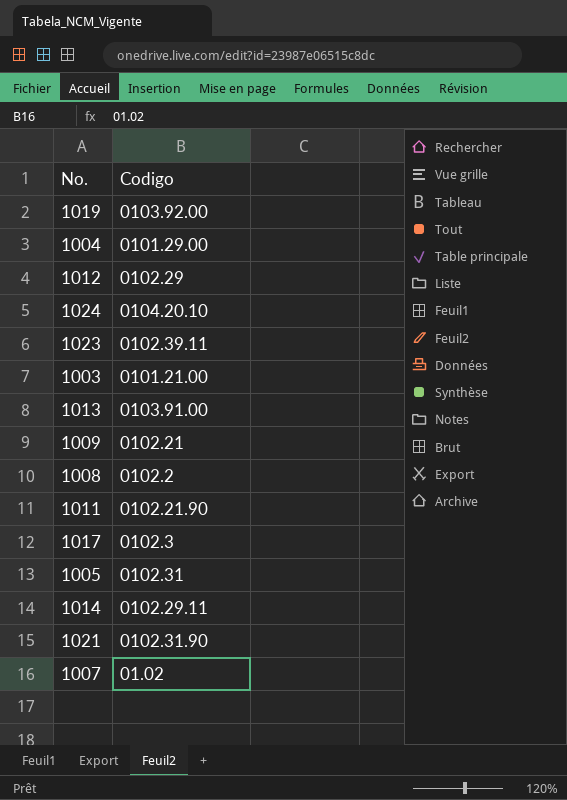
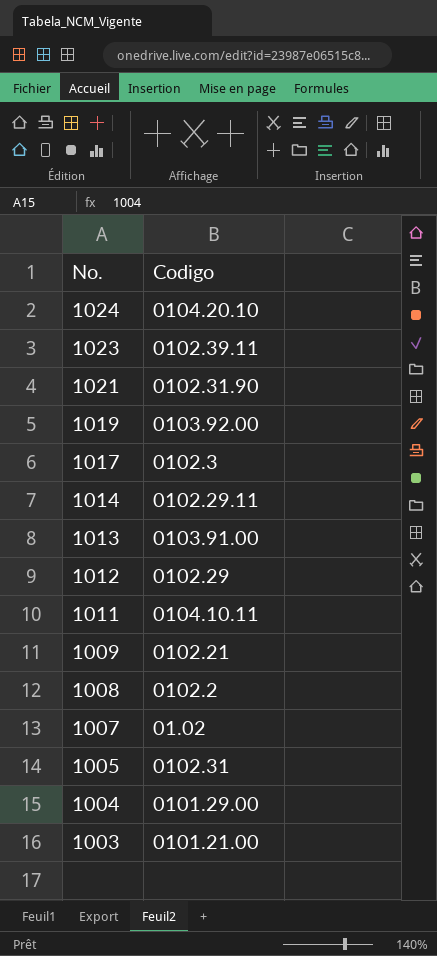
row order: none -> No. descending
1011 | Codigo: 0102.21.90 -> 0104.10.11

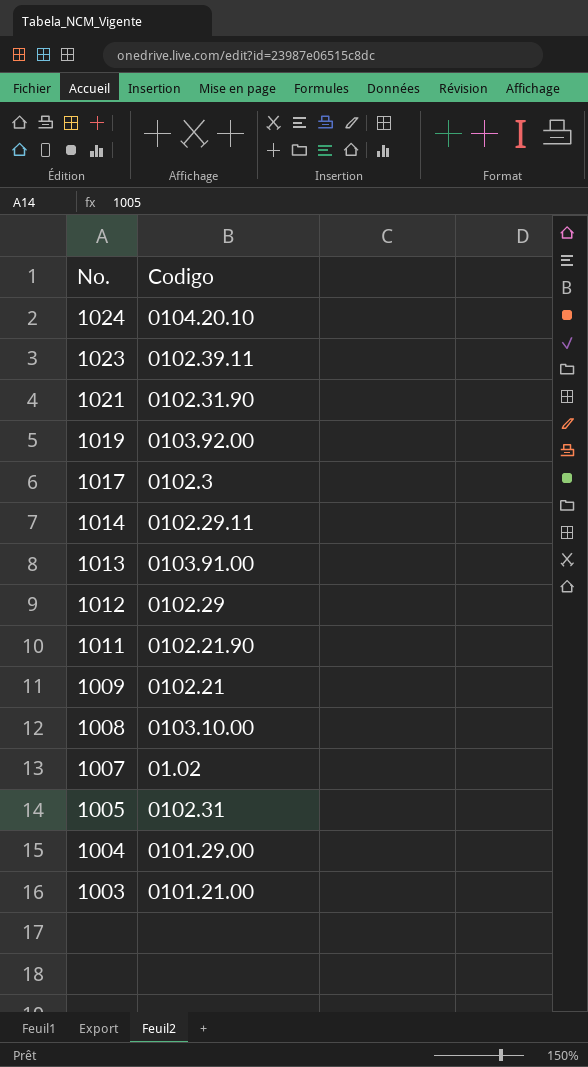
1011 | Codigo: 0104.10.11 -> 0102.21.90
1008 | Codigo: 0102.2 -> 0103.10.00

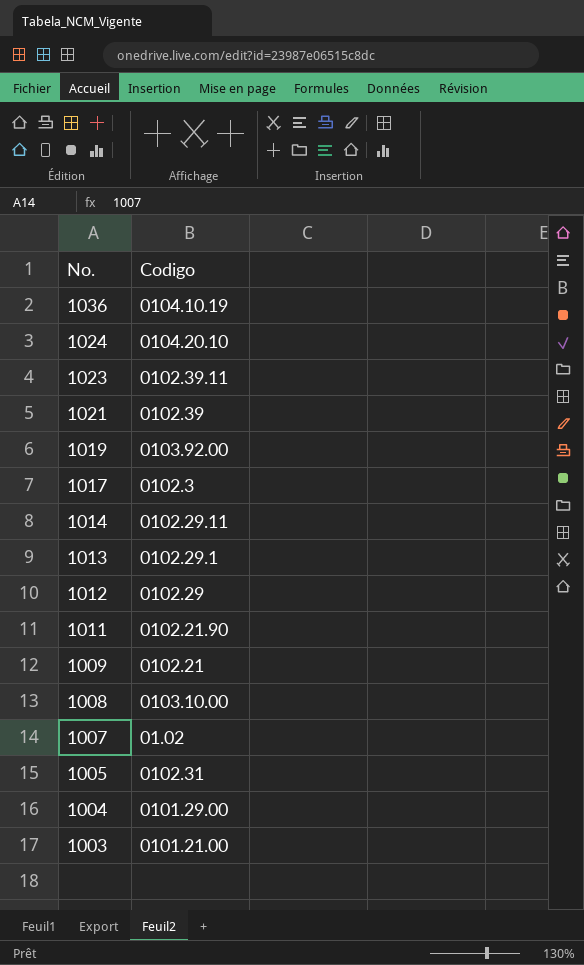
row 1036: none -> 0104.10.19
1021 | Codigo: 0102.31.90 -> 0102.39
1013 | Codigo: 0103.91.00 -> 0102.29.1

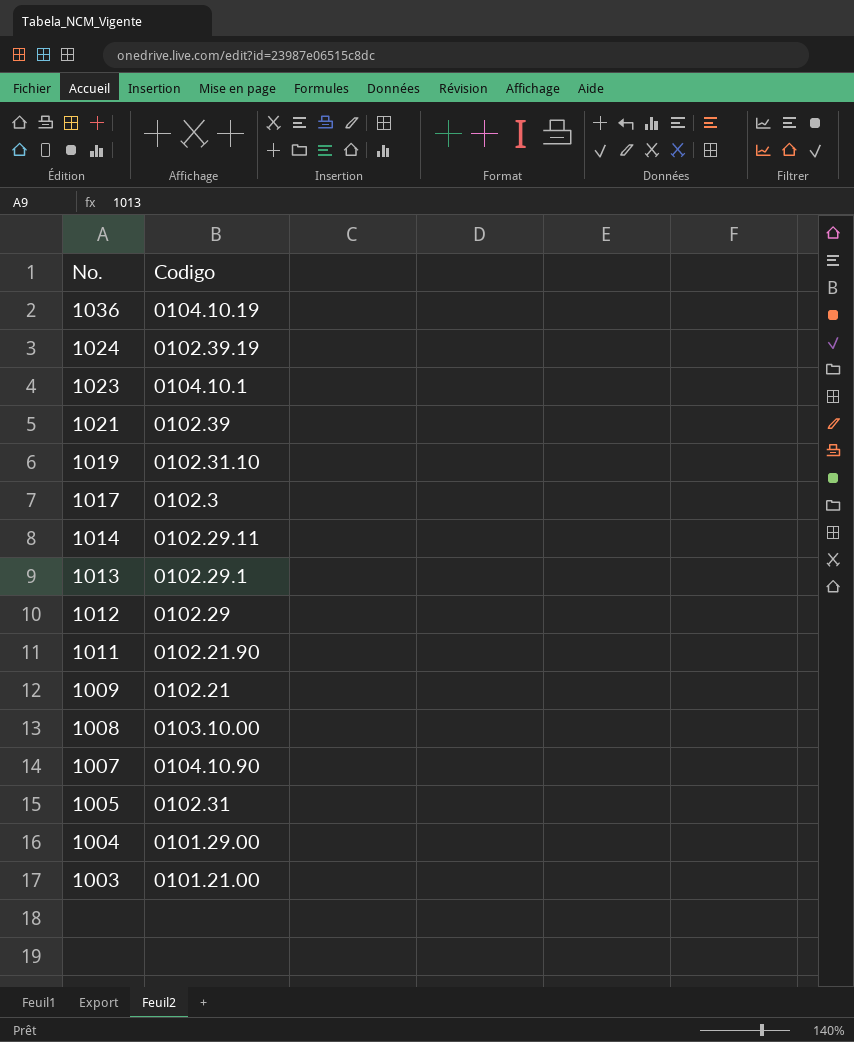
1024 | Codigo: 0104.20.10 -> 0102.39.19
1023 | Codigo: 0102.39.11 -> 0104.10.1
1019 | Codigo: 0103.92.00 -> 0102.31.10
1007 | Codigo: 01.02 -> 0104.10.90

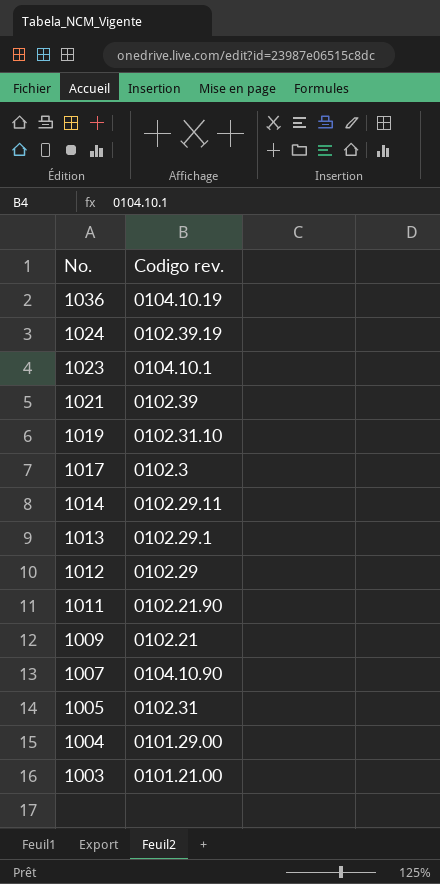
column name: Codigo -> Codigo rev.
row 1008: 0103.10.00 -> none

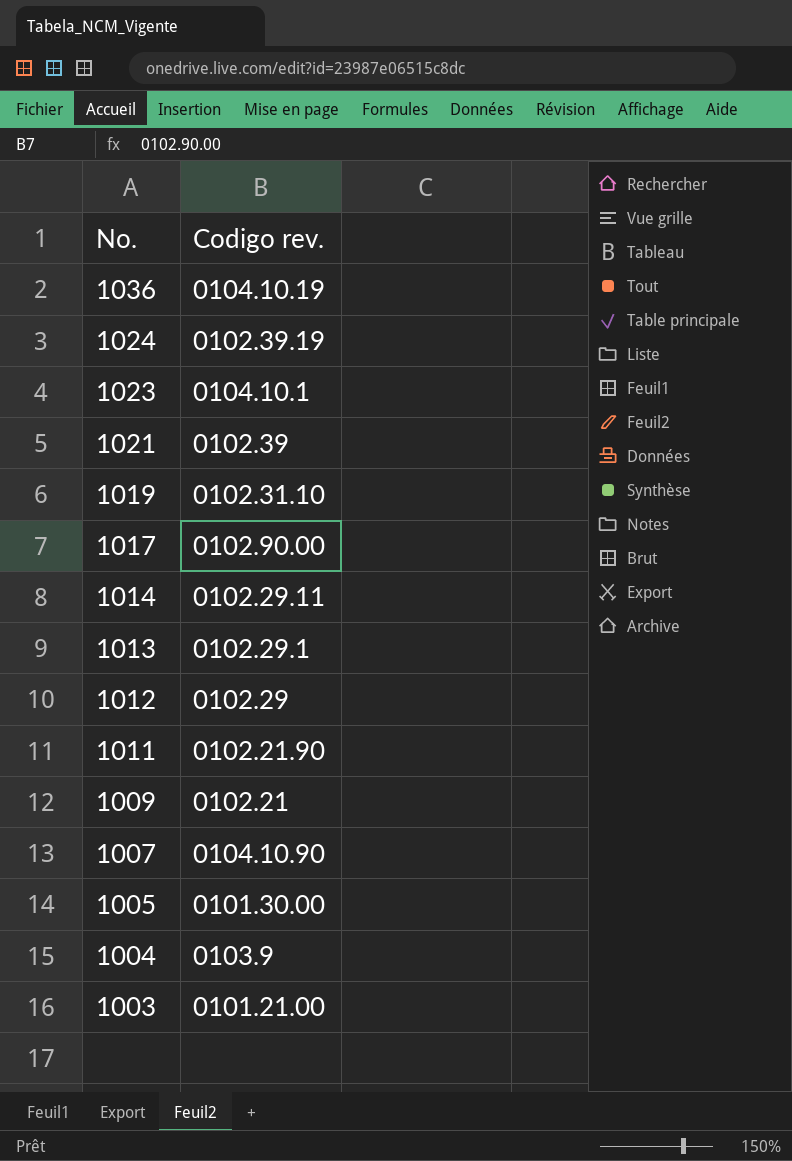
1017 | Codigo rev.: 0102.3 -> 0102.90.00
1005 | Codigo rev.: 0102.31 -> 0101.30.00
1004 | Codigo rev.: 0101.29.00 -> 0103.9

